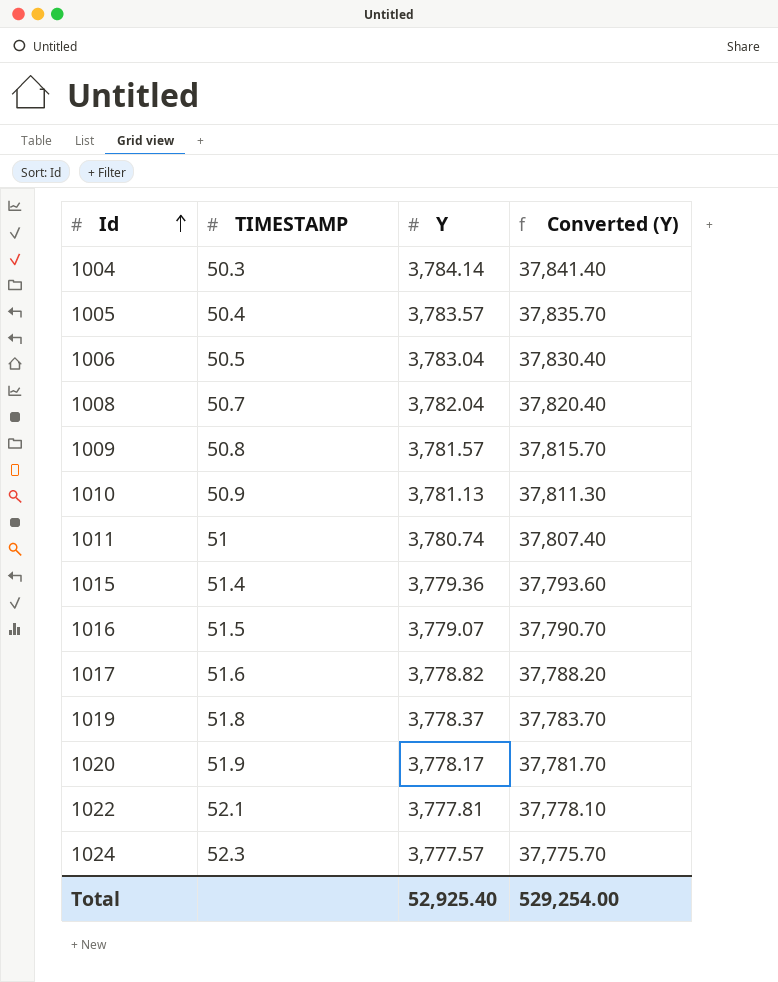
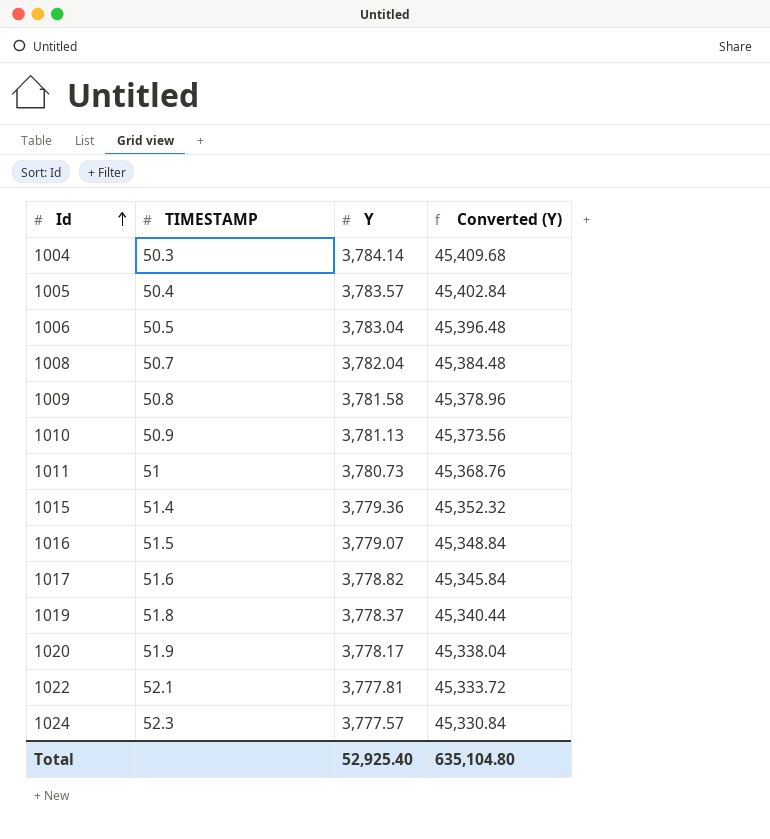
column Converted (Y) | formula: [Y] * 10 -> [Y] * 12
1009 | Y: 3,781.57 -> 3,781.58
1011 | Y: 3,780.74 -> 3,780.73
Total | Converted (Y): 529,254.00 -> 635,104.80

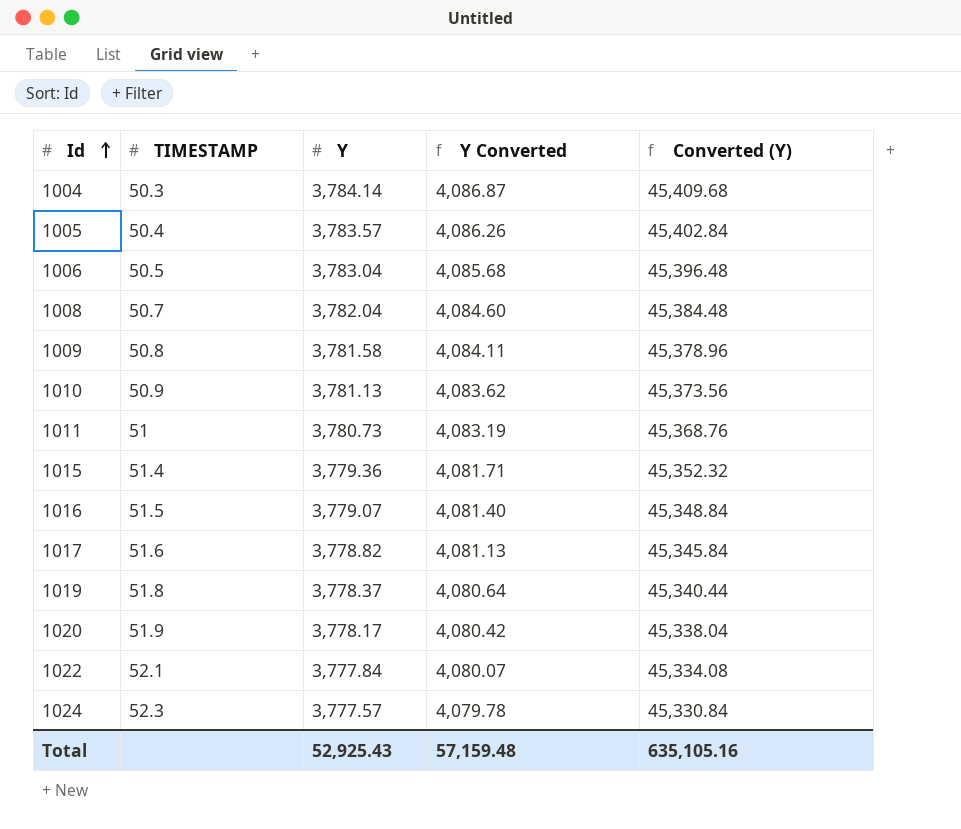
column Y Converted | formula: none -> [Y] * 1.08
1022 | Y: 3,777.81 -> 3,777.84
1022 | Converted (Y): 45,333.72 -> 45,334.08
Total | Y: 52,925.40 -> 52,925.43
Total | Converted (Y): 635,104.80 -> 635,105.16

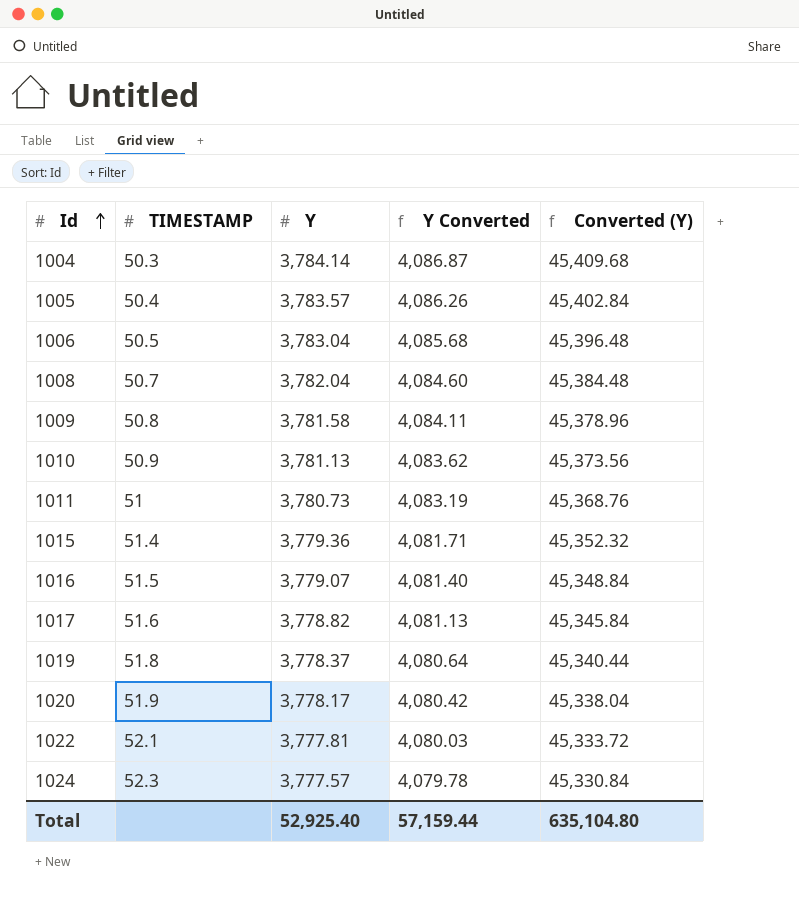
1022 | Y: 3,777.84 -> 3,777.81
1022 | Y Converted: 4,080.07 -> 4,080.03
1022 | Converted (Y): 45,334.08 -> 45,333.72
Total | Y: 52,925.43 -> 52,925.40
Total | Y Converted: 57,159.48 -> 57,159.44
Total | Converted (Y): 635,105.16 -> 635,104.80

